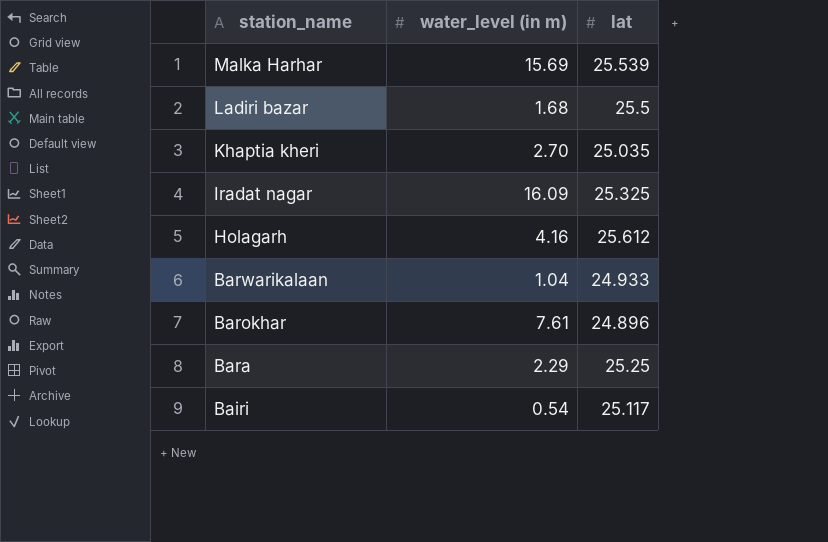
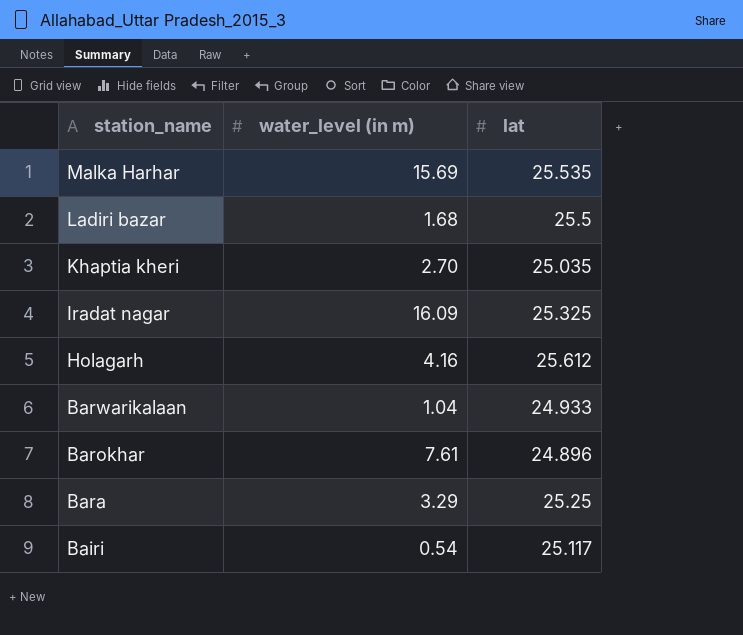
Malka Harhar | lat: 25.539 -> 25.535
Bara | water_level (in m): 2.29 -> 3.29

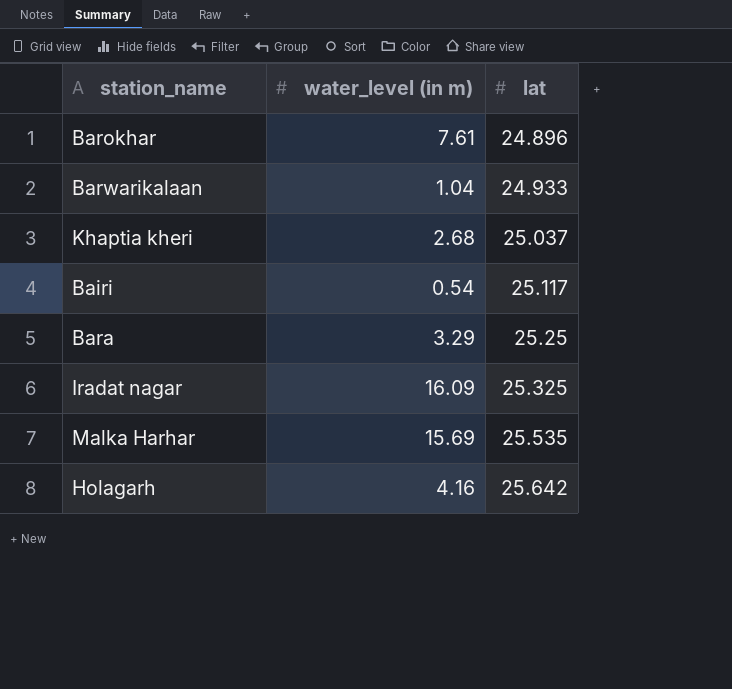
row order: station_name descending -> lat ascending
row Ladiri bazar: 1.68 | 25.5 -> none
Khaptia kheri | water_level (in m): 2.70 -> 2.68
Khaptia kheri | lat: 25.035 -> 25.037
Holagarh | lat: 25.612 -> 25.642

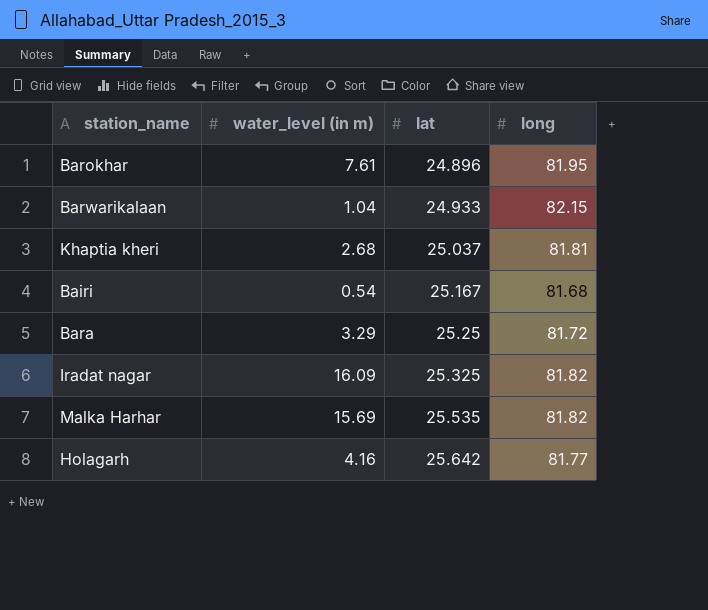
column long | position: none -> 4
Bairi | lat: 25.117 -> 25.167

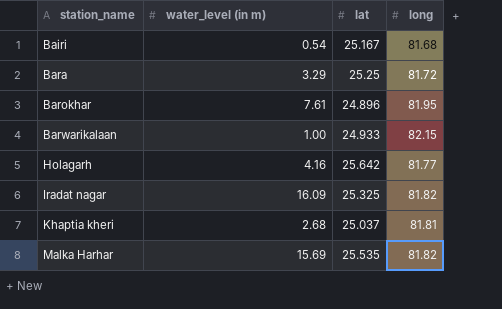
row order: lat ascending -> station_name ascending
Barwarikalaan | water_level (in m): 1.04 -> 1.00

